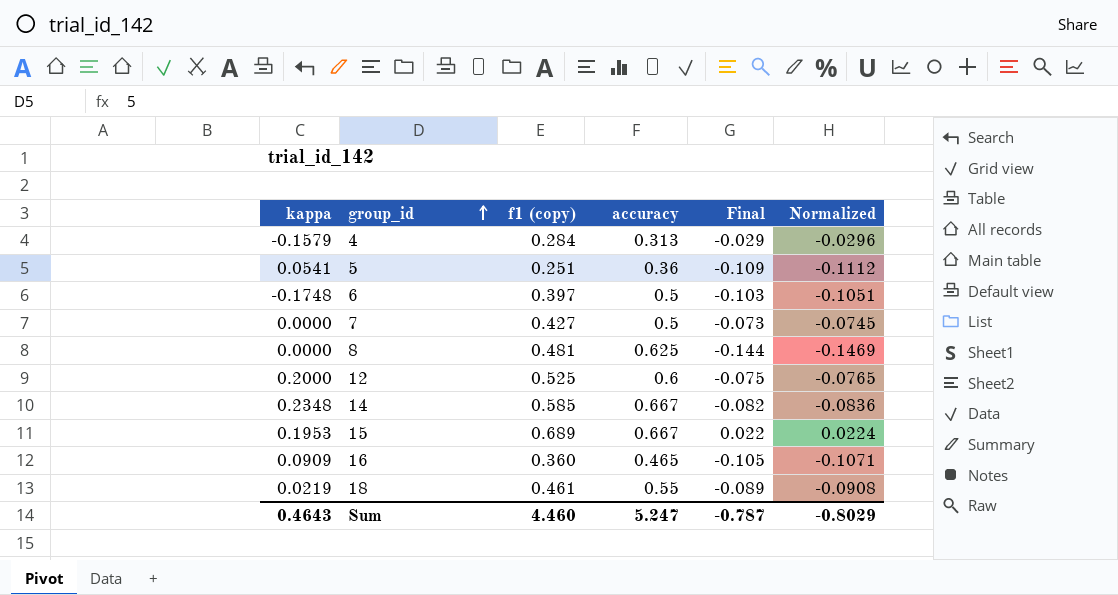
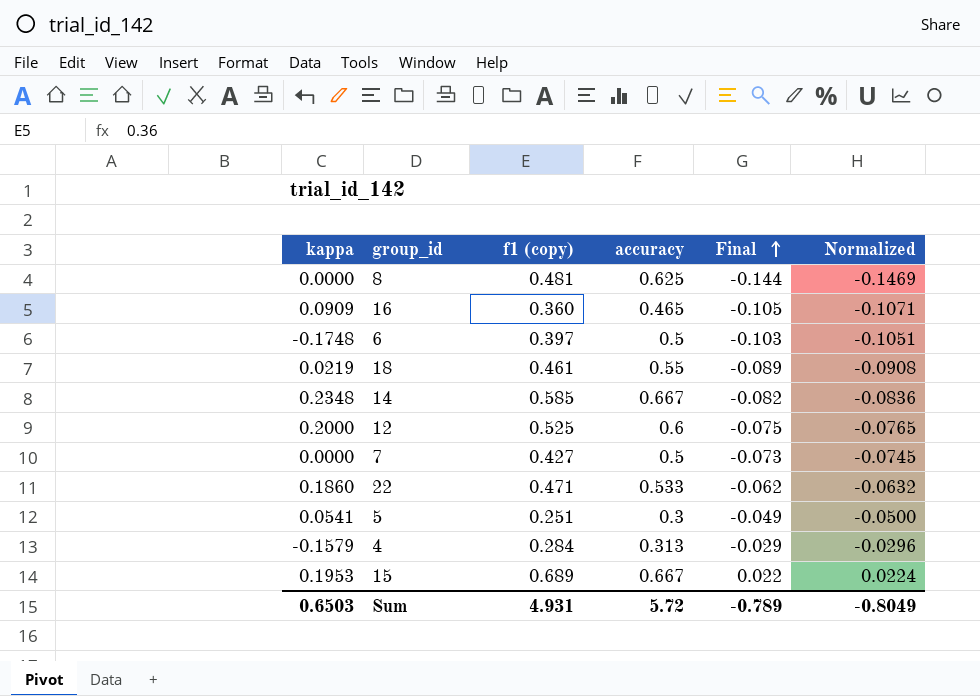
row order: group_id ascending -> Final ascending
row 22: none -> 0.1860 | 0.471 | 0.533 | -0.062 | -0.0632
5 | accuracy: 0.36 -> 0.3
5 | Final: -0.109 -> -0.049
5 | Normalized: -0.1112 -> -0.0500
Sum | kappa: 0.4643 -> 0.6503
Sum | f1 (copy): 4.460 -> 4.931
Sum | accuracy: 5.247 -> 5.72
Sum | Final: -0.787 -> -0.789
Sum | Normalized: -0.8029 -> -0.8049

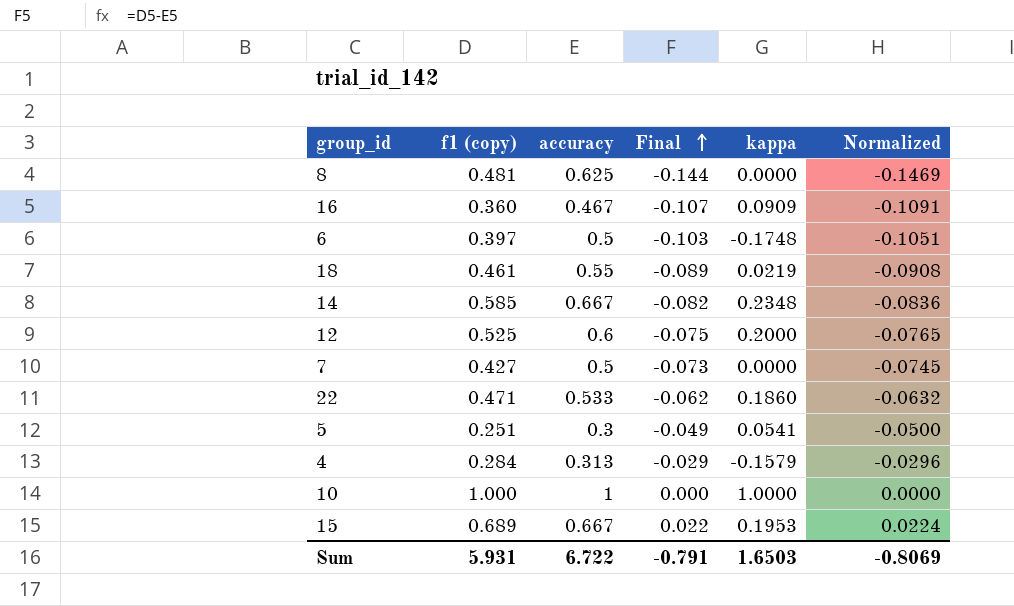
column kappa | position: 1 -> 5
16 | accuracy: 0.465 -> 0.467
16 | Final: -0.105 -> -0.107
16 | Normalized: -0.1071 -> -0.1091
row 10: none -> 1.000 | 1 | 0.000 | 1.0000 | 0.0000
Sum | f1 (copy): 4.931 -> 5.931
Sum | accuracy: 5.72 -> 6.722
Sum | Final: -0.789 -> -0.791
Sum | kappa: 0.6503 -> 1.6503
Sum | Normalized: -0.8049 -> -0.8069

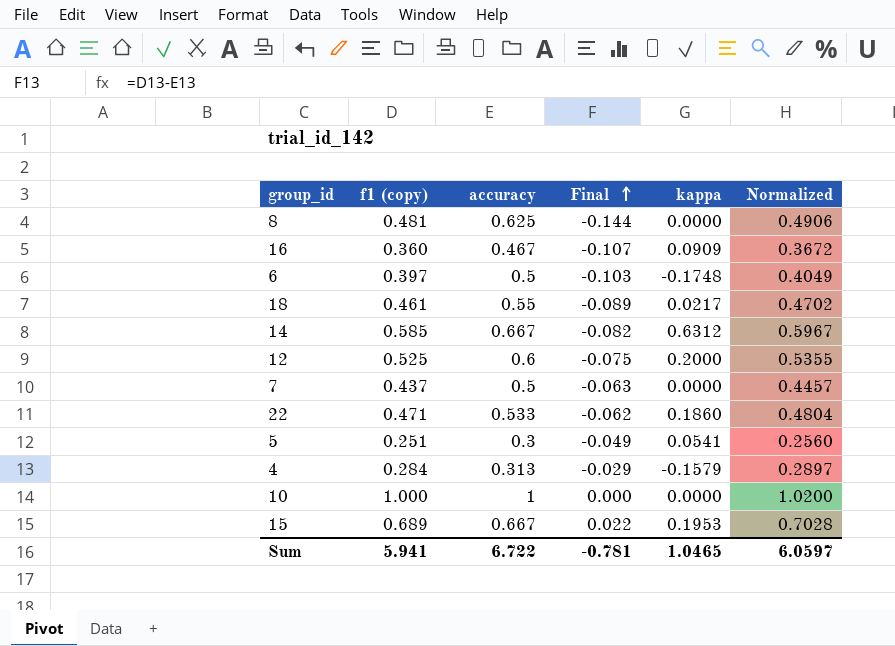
column Normalized | formula: [Final] * 1.02 -> [f1 (copy)] * 1.02
18 | kappa: 0.0219 -> 0.0217
14 | kappa: 0.2348 -> 0.6312
7 | f1 (copy): 0.427 -> 0.437
7 | Final: -0.073 -> -0.063
10 | kappa: 1.0000 -> 0.0000
Sum | f1 (copy): 5.931 -> 5.941
Sum | Final: -0.791 -> -0.781
Sum | kappa: 1.6503 -> 1.0465
Sum | Normalized: -0.8069 -> 6.0597

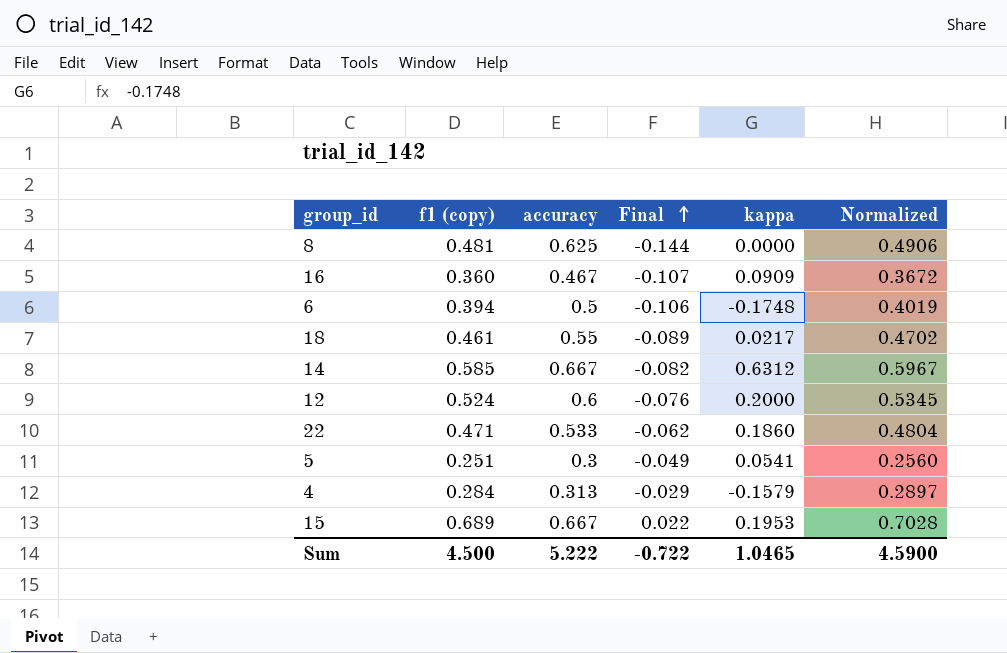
row 7: 0.437 | 0.5 | -0.063 | 0.0000 | 0.4457 -> none
row 10: 1.000 | 1 | 0.000 | 0.0000 | 1.0200 -> none
6 | f1 (copy): 0.397 -> 0.394
6 | Final: -0.103 -> -0.106
6 | Normalized: 0.4049 -> 0.4019
12 | f1 (copy): 0.525 -> 0.524
12 | Final: -0.075 -> -0.076
12 | Normalized: 0.5355 -> 0.5345
Sum | f1 (copy): 5.941 -> 4.500
Sum | accuracy: 6.722 -> 5.222
Sum | Final: -0.781 -> -0.722
Sum | Normalized: 6.0597 -> 4.5900

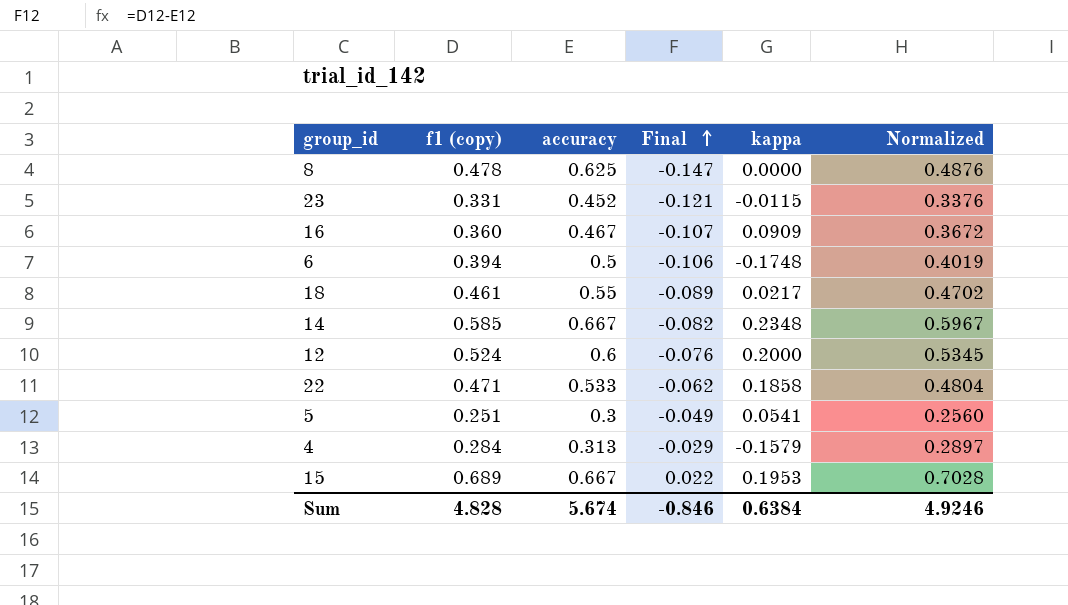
8 | f1 (copy): 0.481 -> 0.478
8 | Final: -0.144 -> -0.147
8 | Normalized: 0.4906 -> 0.4876
row 23: none -> 0.331 | 0.452 | -0.121 | -0.0115 | 0.3376
14 | kappa: 0.6312 -> 0.2348
22 | kappa: 0.1860 -> 0.1858
Sum | f1 (copy): 4.500 -> 4.828
Sum | accuracy: 5.222 -> 5.674
Sum | Final: -0.722 -> -0.846
Sum | kappa: 1.0465 -> 0.6384
Sum | Normalized: 4.5900 -> 4.9246

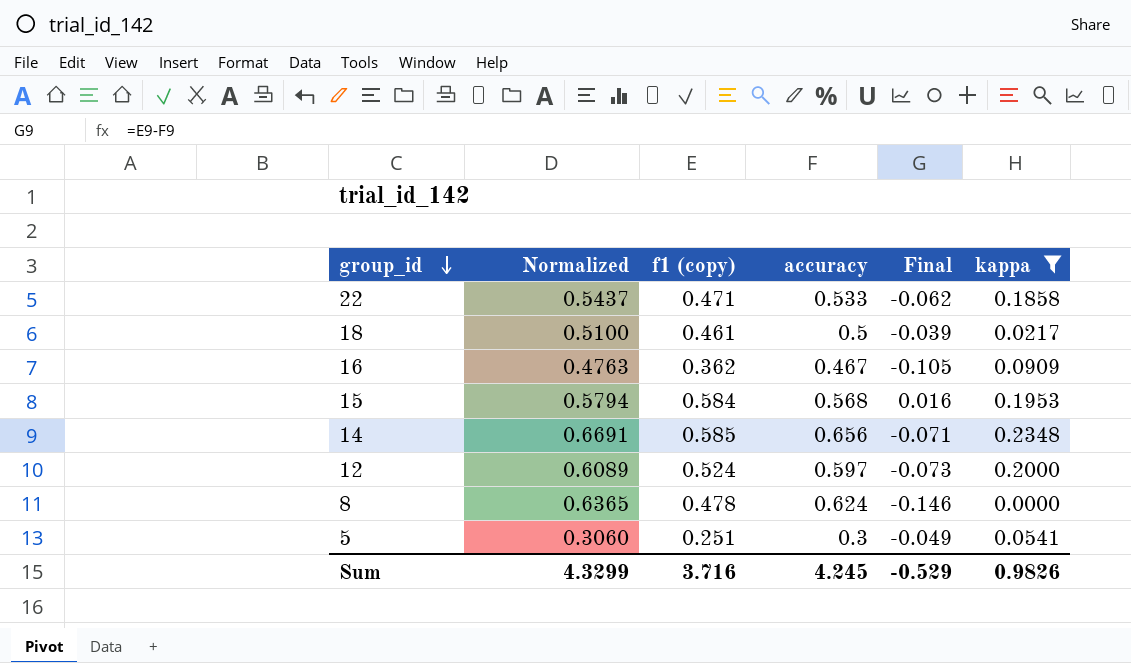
filter: none -> kappa >= 0.0000
row order: Final ascending -> group_id descending
column Normalized | formula: [f1 (copy)] * 1.02 -> [accuracy] * 1.02
column Normalized | position: 6 -> 2
18 | accuracy: 0.55 -> 0.5
18 | Final: -0.089 -> -0.039
16 | f1 (copy): 0.360 -> 0.362
16 | Final: -0.107 -> -0.105
15 | f1 (copy): 0.689 -> 0.584
15 | accuracy: 0.667 -> 0.568
15 | Final: 0.022 -> 0.016
14 | accuracy: 0.667 -> 0.656
14 | Final: -0.082 -> -0.071
12 | accuracy: 0.6 -> 0.597
12 | Final: -0.076 -> -0.073
8 | accuracy: 0.625 -> 0.624
8 | Final: -0.147 -> -0.146
Sum | Normalized: 4.9246 -> 4.3299
Sum | f1 (copy): 4.828 -> 3.716
Sum | accuracy: 5.674 -> 4.245
Sum | Final: -0.846 -> -0.529
Sum | kappa: 0.6384 -> 0.9826

